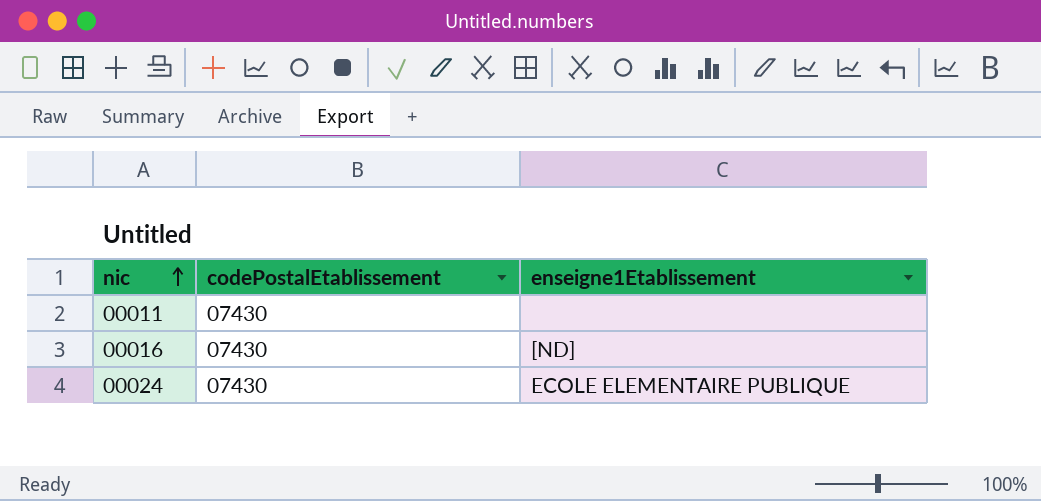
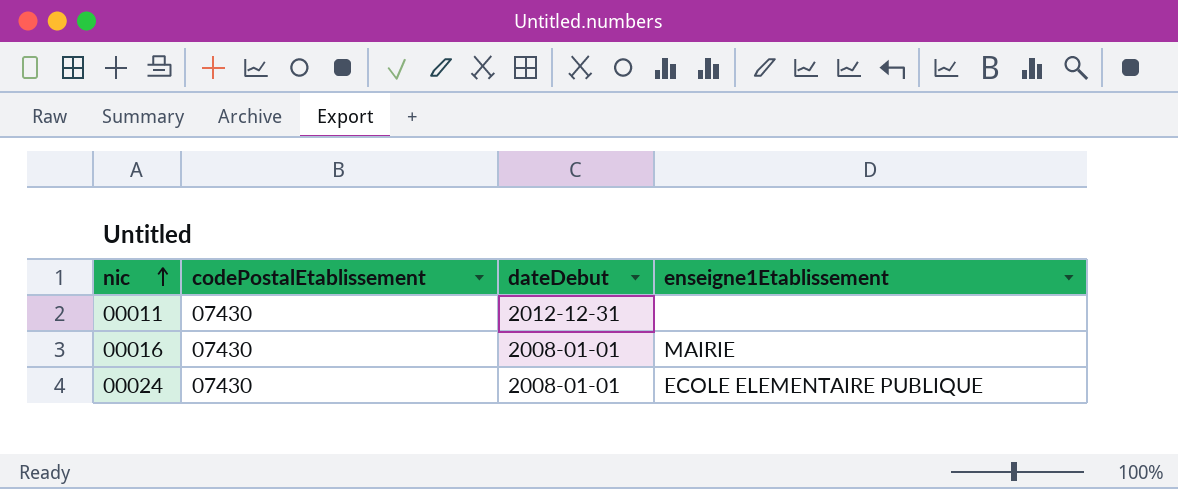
column dateDebut | position: none -> 3
00016 | enseigne1Etablissement: [ND] -> MAIRIE

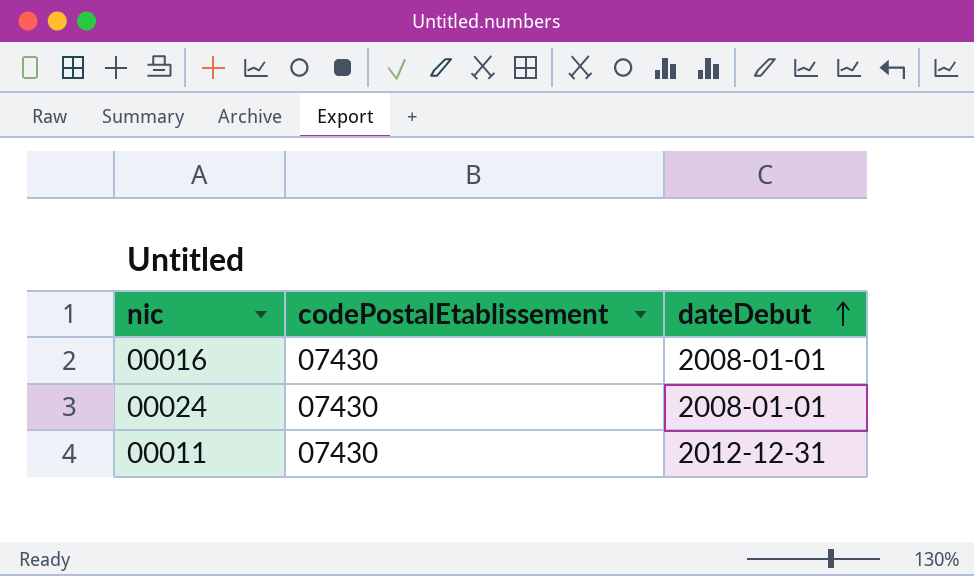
row order: nic ascending -> dateDebut ascending
column enseigne1Etablissement | position: 4 -> none

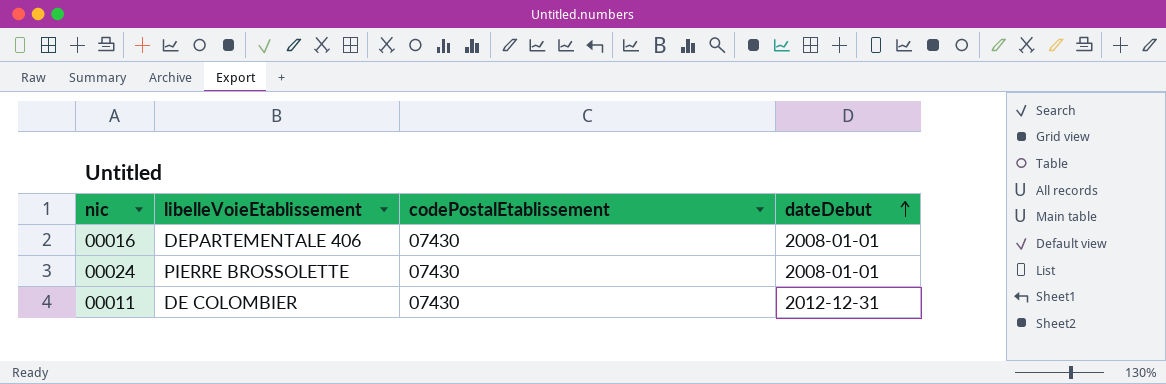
column libelleVoieEtablissement | position: none -> 2

